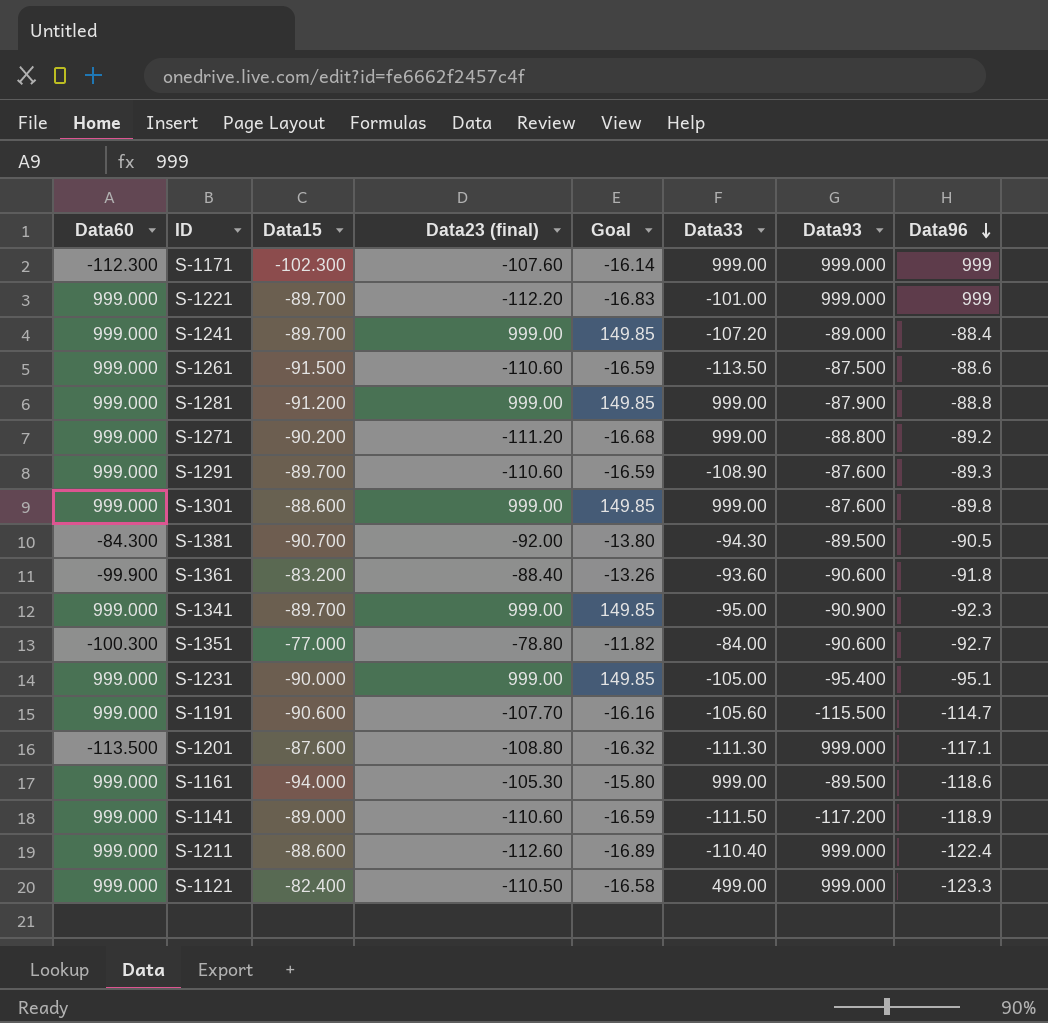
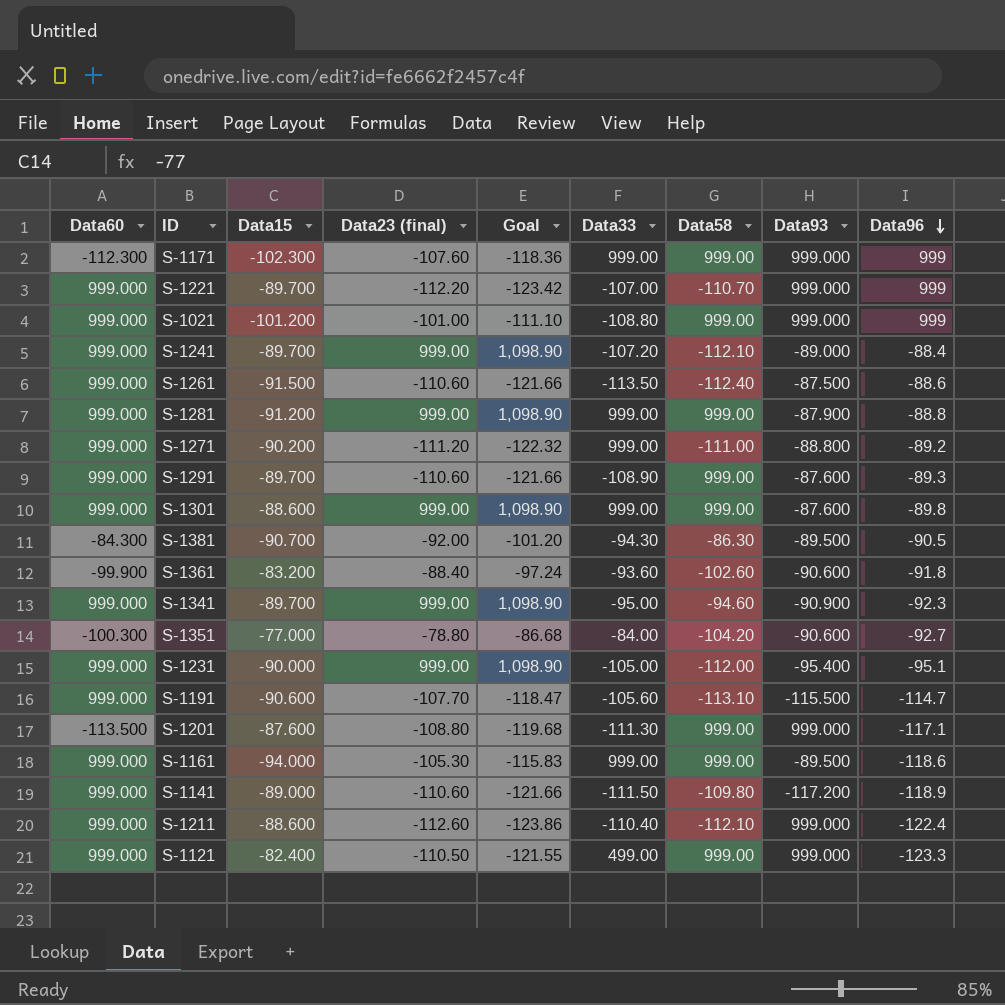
column Goal | formula: [Data23 (final)] * 0.15 -> [Data23 (final)] * 1.1
column Data58 | position: none -> 7
S-1221 | Data33: -101.00 -> -107.00
row S-1021: none -> 999.000 | -101.200 | -101.00 | -111.10 | -108.80 | 999.00 | 999.000 | 999

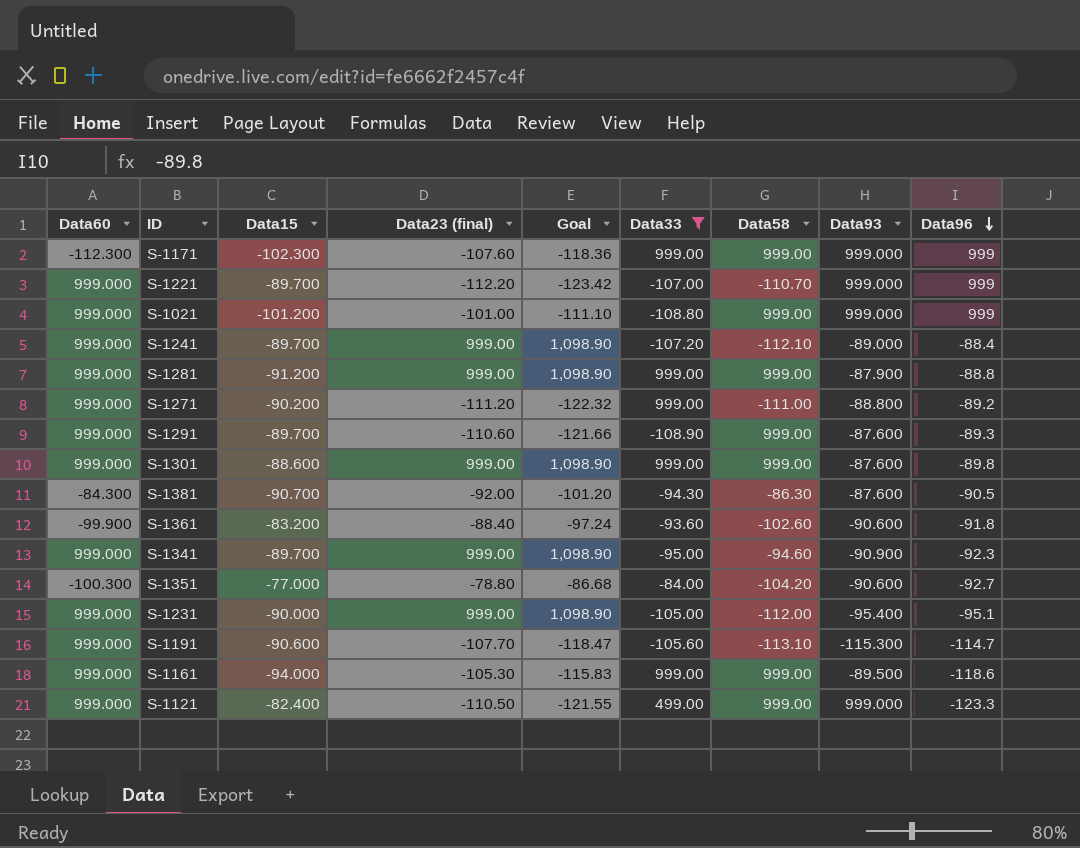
filter: none -> Data33 >= -108.90
S-1381 | Data93: -89.500 -> -87.600
S-1191 | Data93: -115.500 -> -115.300

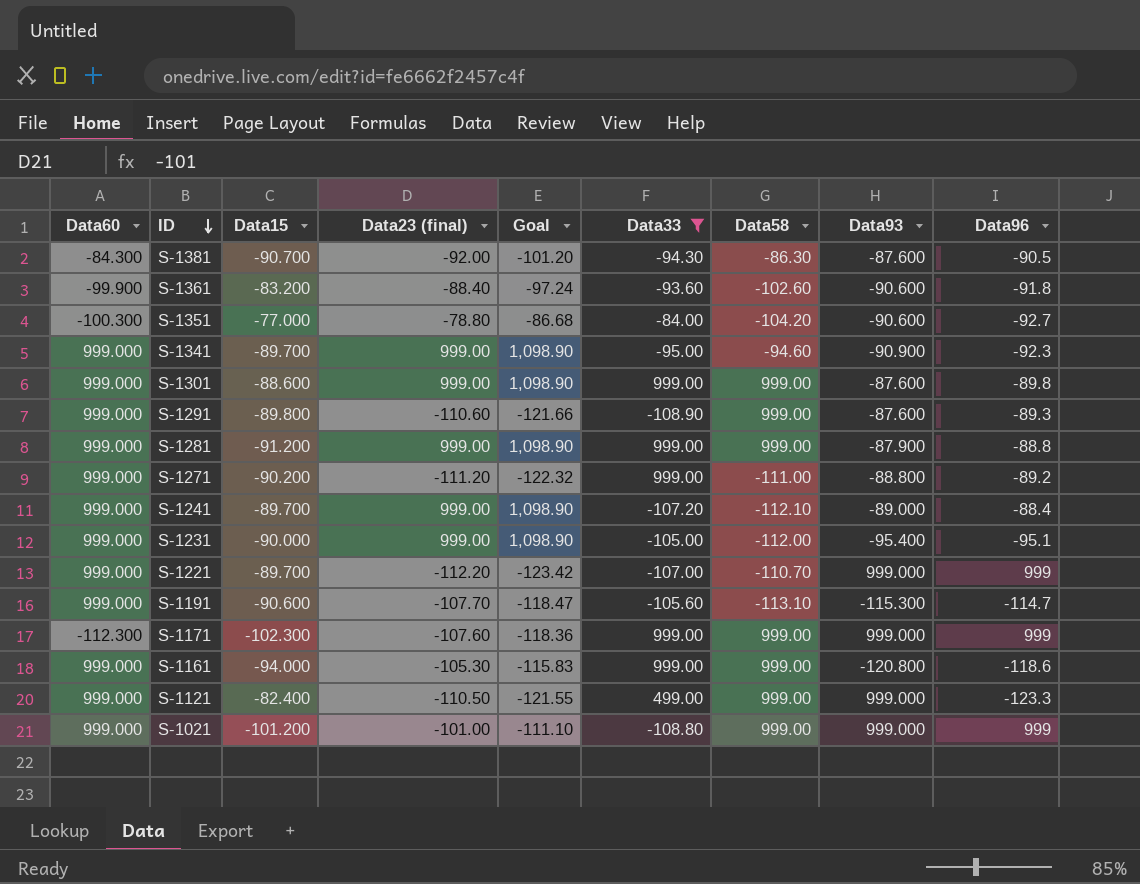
row order: Data96 descending -> ID descending
S-1291 | Data15: -89.700 -> -89.800
S-1161 | Data93: -89.500 -> -120.800

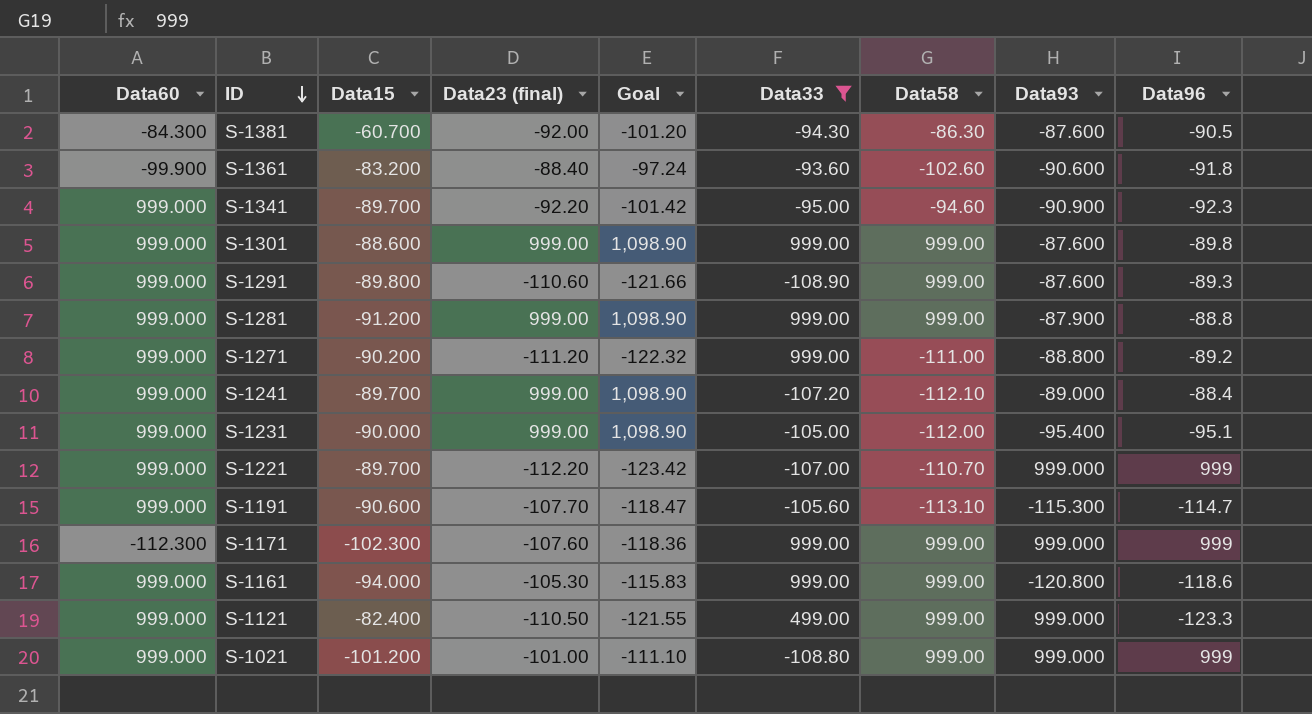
row S-1351: -100.300 | -77.000 | -78.80 | -86.68 | -84.00 | -104.20 | -90.600 | -92.7 -> none
S-1381 | Data15: -90.700 -> -60.700
S-1341 | Data23 (final): 999.00 -> -92.20
S-1341 | Goal: 1,098.90 -> -101.42

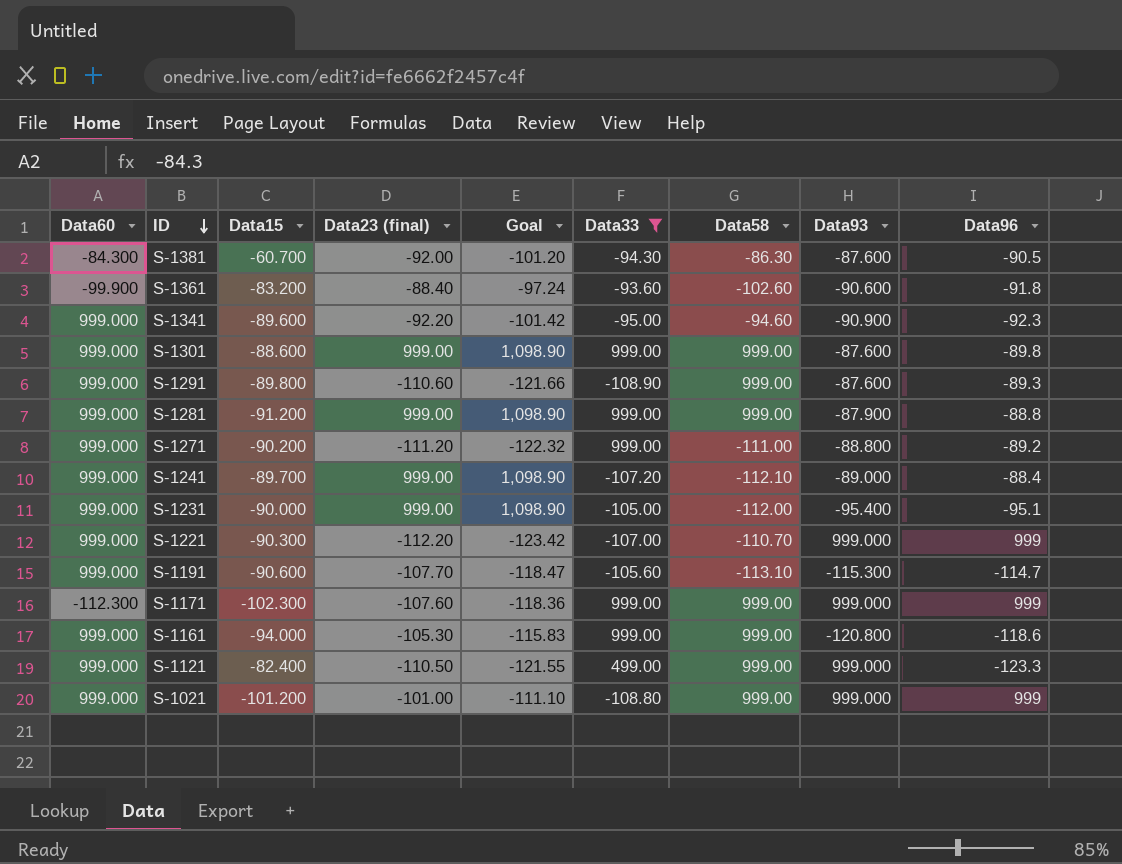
S-1341 | Data15: -89.700 -> -89.600
S-1221 | Data15: -89.700 -> -90.300

